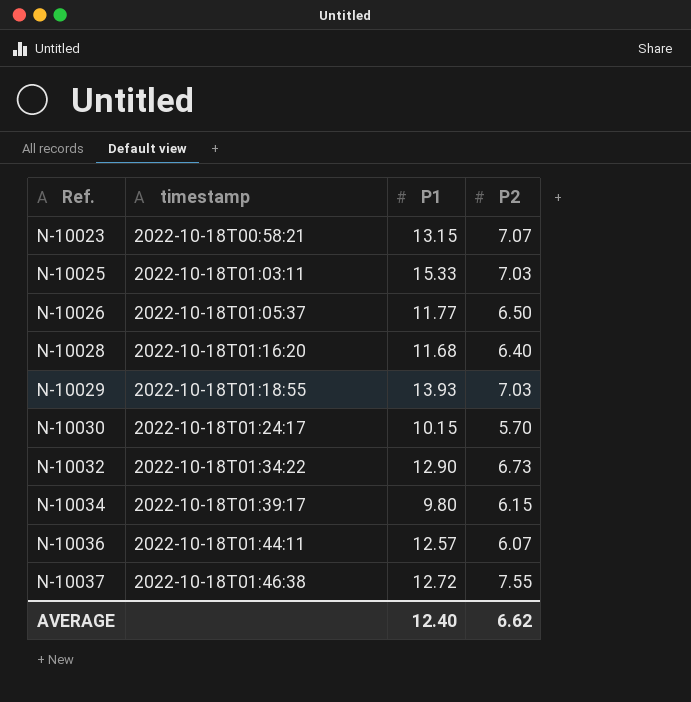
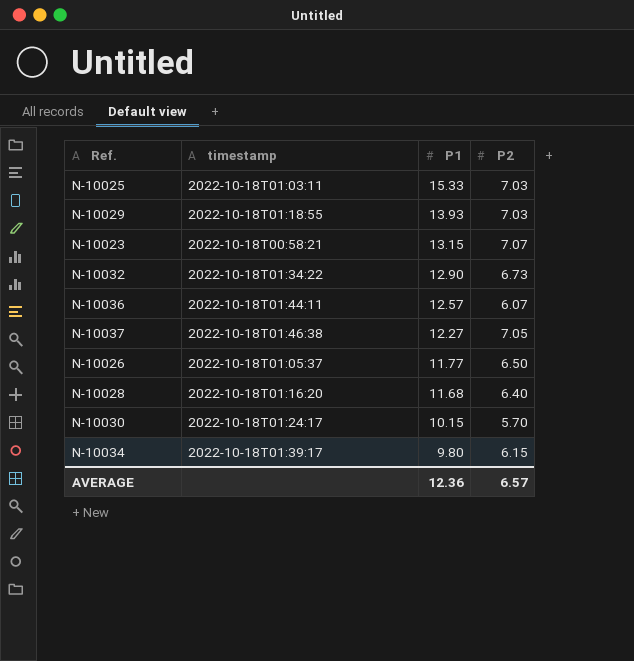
row order: Ref. ascending -> P1 descending
N-10037 | P1: 12.72 -> 12.27
N-10037 | P2: 7.55 -> 7.05
AVERAGE | P1: 12.40 -> 12.36
AVERAGE | P2: 6.62 -> 6.57

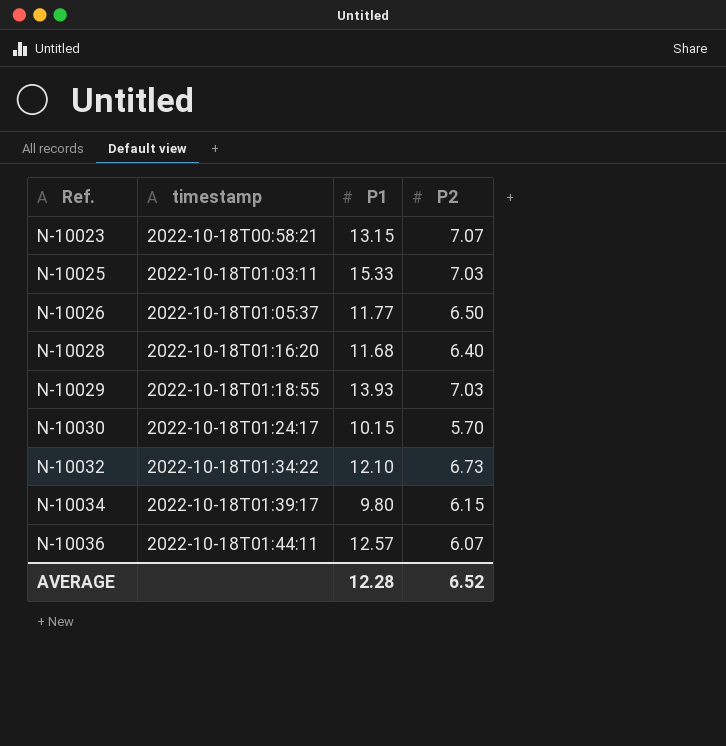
row order: P1 descending -> Ref. ascending
row N-10037: 2022-10-18T01:46:38 | 12.27 | 7.05 -> none
N-10032 | P1: 12.90 -> 12.10
AVERAGE | P1: 12.36 -> 12.28
AVERAGE | P2: 6.57 -> 6.52

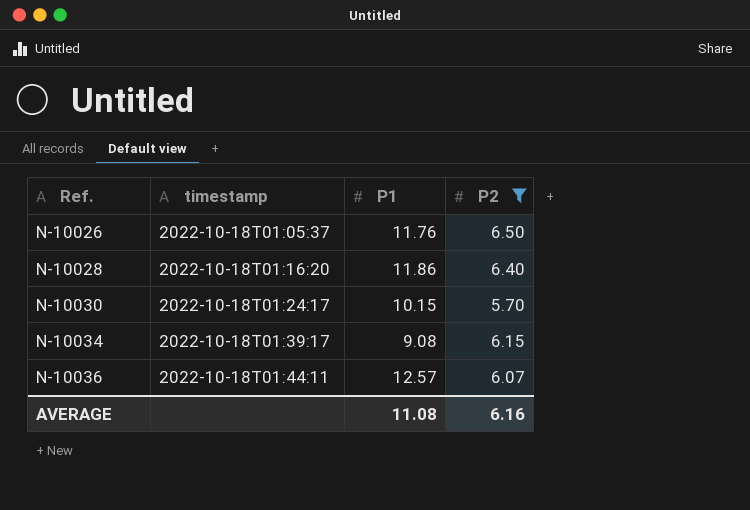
filter: none -> P2 <= 6.50
N-10026 | P1: 11.77 -> 11.76
N-10028 | P1: 11.68 -> 11.86
N-10034 | P1: 9.80 -> 9.08
AVERAGE | P1: 12.28 -> 11.08
AVERAGE | P2: 6.52 -> 6.16

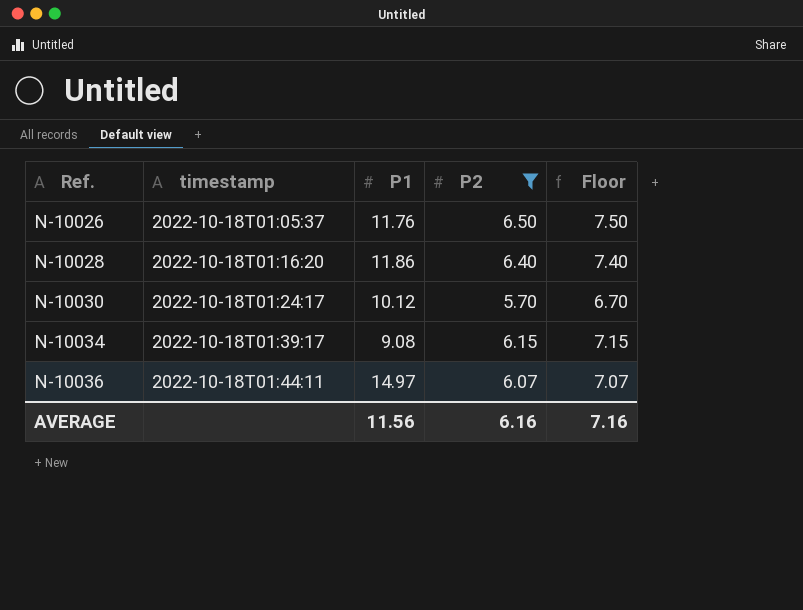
column Floor | formula: none -> [P2] + 1
N-10030 | P1: 10.15 -> 10.12
N-10036 | P1: 12.57 -> 14.97
AVERAGE | P1: 11.08 -> 11.56

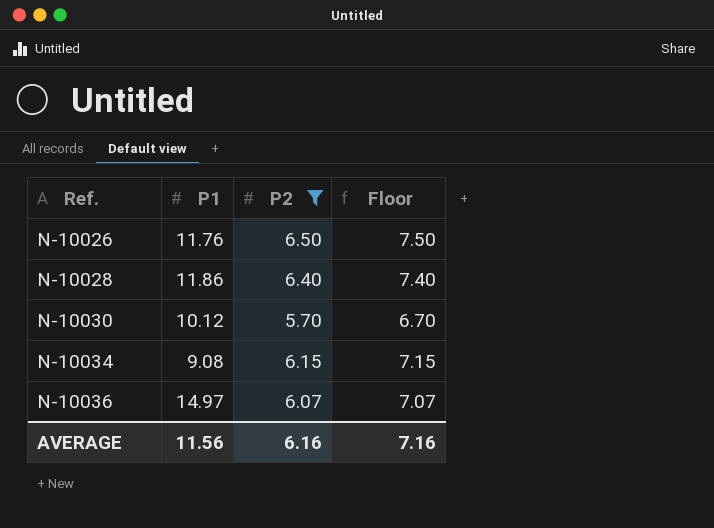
column timestamp | position: 2 -> none

